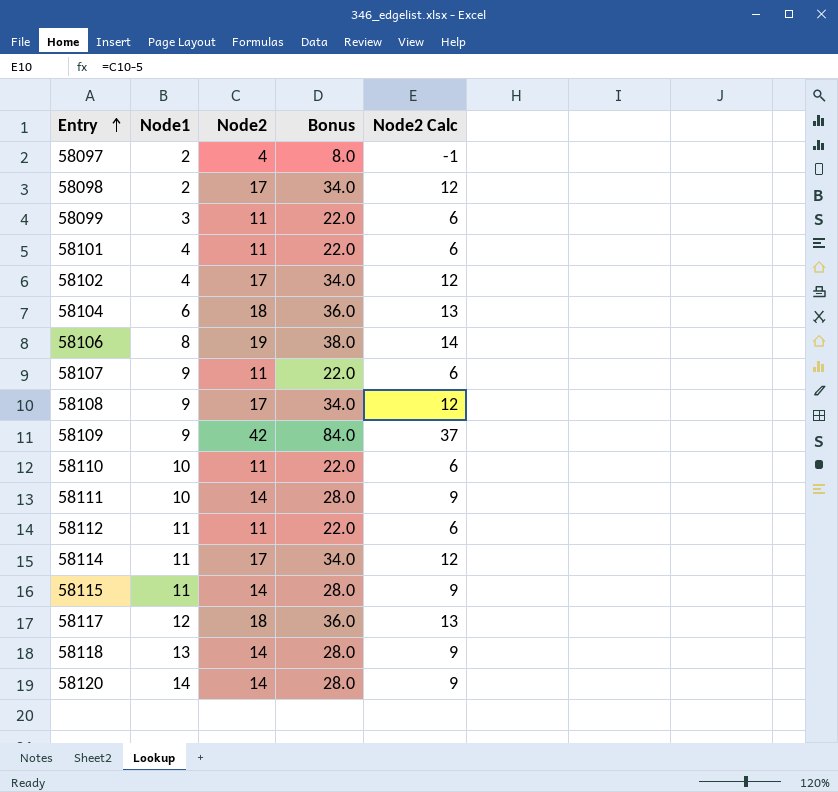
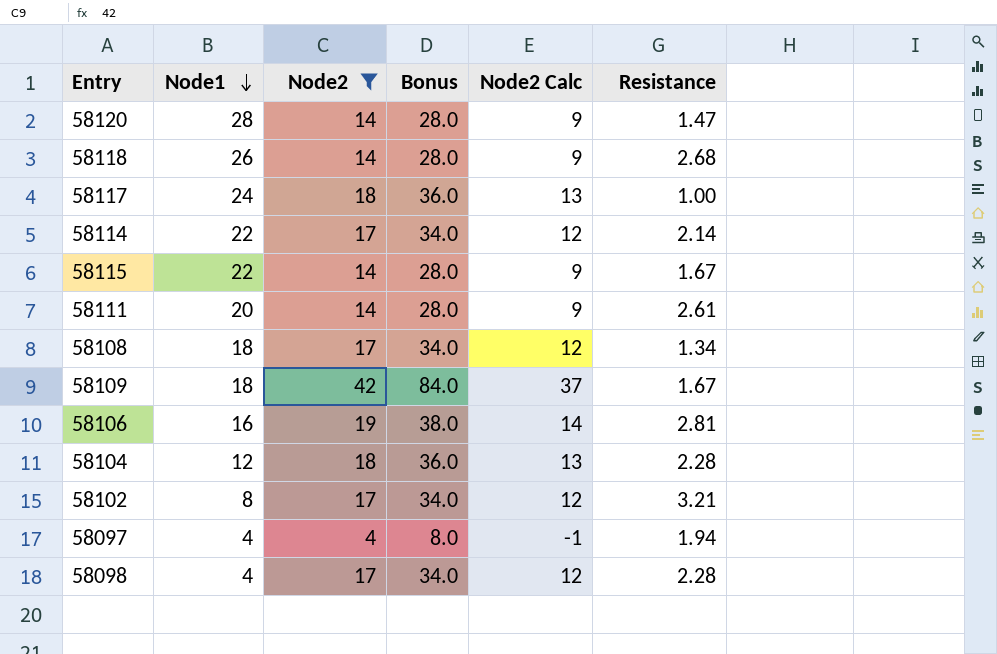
filter: none -> Node2 != 11
row order: Entry ascending -> Node1 descending
column Resistance | position: none -> 6
58120 | Node1: 14 -> 28
58118 | Node1: 13 -> 26
58117 | Node1: 12 -> 24
58114 | Node1: 11 -> 22
58115 | Node1: 11 -> 22
58111 | Node1: 10 -> 20
58108 | Node1: 9 -> 18
58109 | Node1: 9 -> 18
58106 | Node1: 8 -> 16
58104 | Node1: 6 -> 12
58102 | Node1: 4 -> 8
58097 | Node1: 2 -> 4
58098 | Node1: 2 -> 4

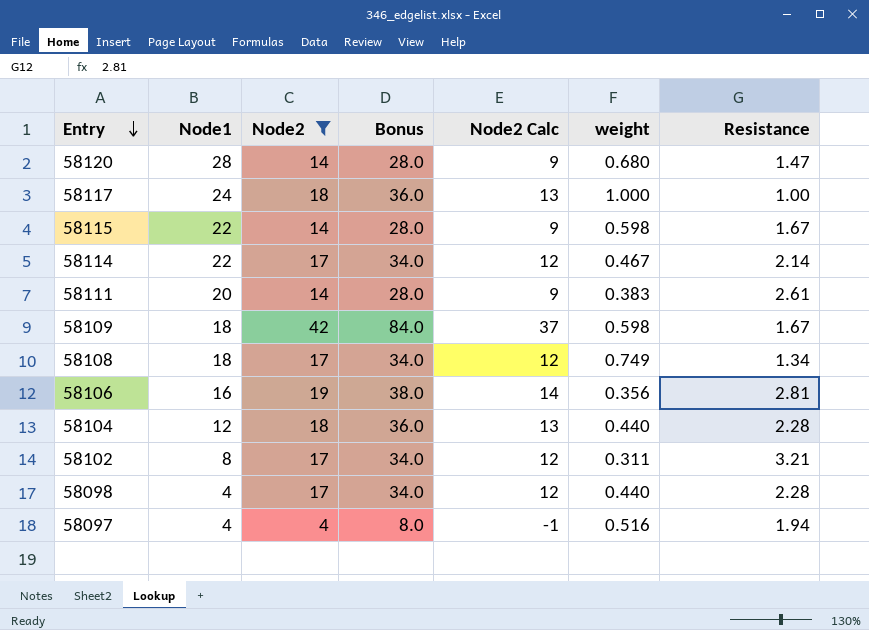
row order: Node1 descending -> Entry descending
column weight | position: none -> 6
row 58118: 26 | 14 | 28.0 | 9 | 2.68 -> none

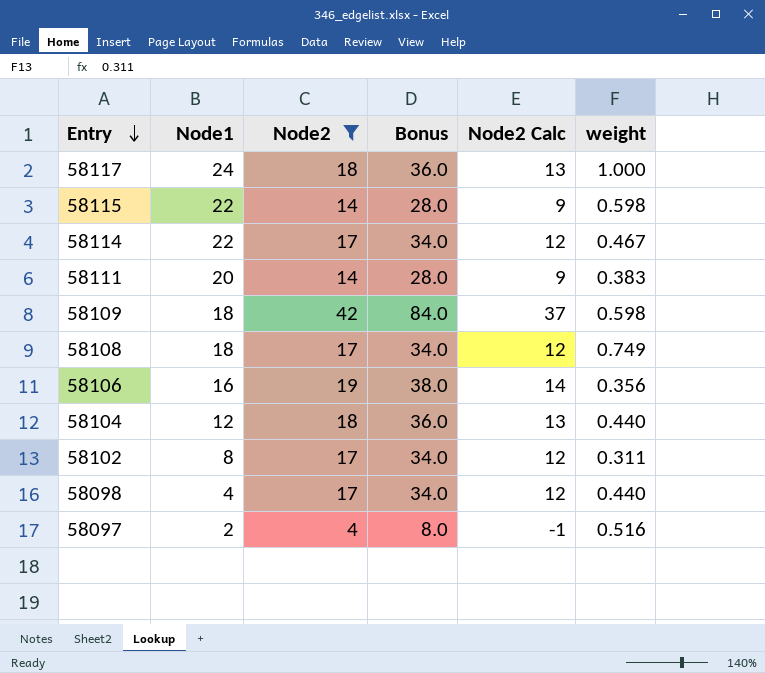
column Resistance | position: 7 -> none
row 58120: 28 | 14 | 28.0 | 9 | 0.680 | 1.47 -> none
58097 | Node1: 4 -> 2

